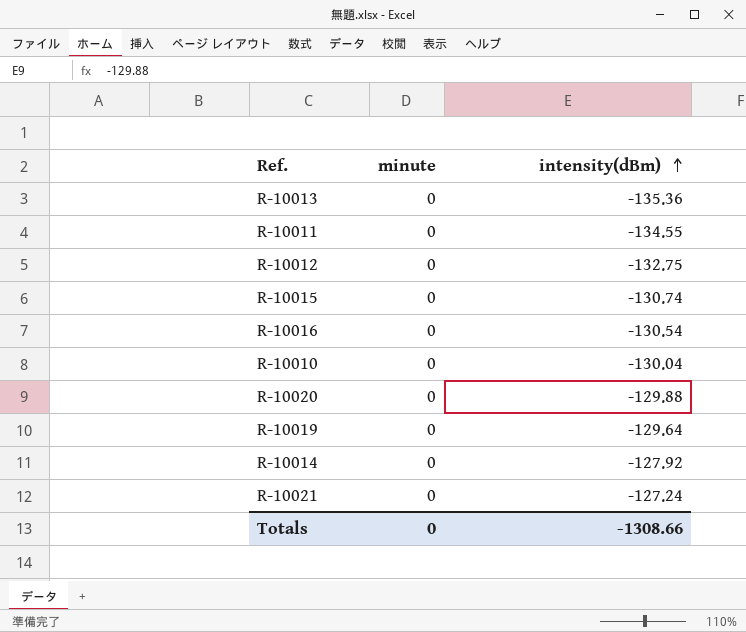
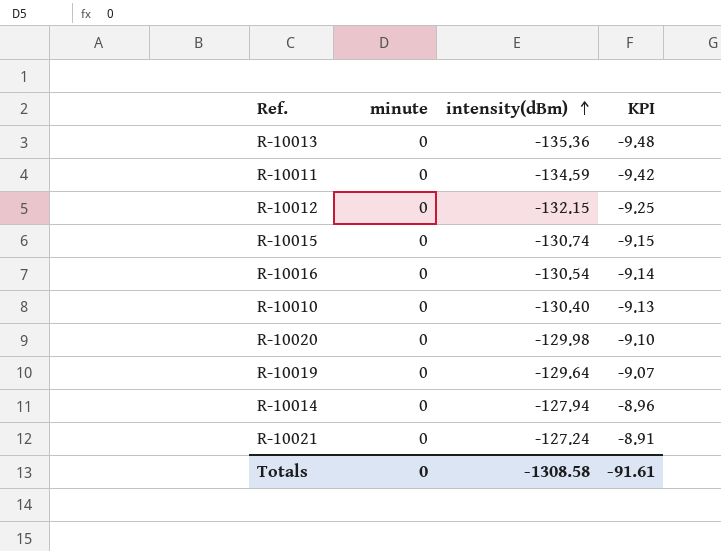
column KPI | formula: none -> [intensity(dBm)] * 0.07
R-10011 | intensity(dBm): -134.55 -> -134.59
R-10012 | intensity(dBm): -132.75 -> -132.15
R-10010 | intensity(dBm): -130.04 -> -130.40
R-10020 | intensity(dBm): -129.88 -> -129.98
R-10014 | intensity(dBm): -127.92 -> -127.94
Totals | intensity(dBm): -1308.66 -> -1308.58

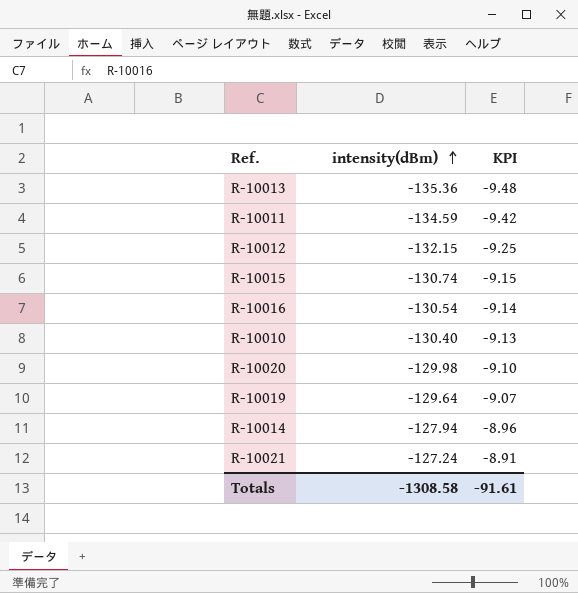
column minute | position: 2 -> none

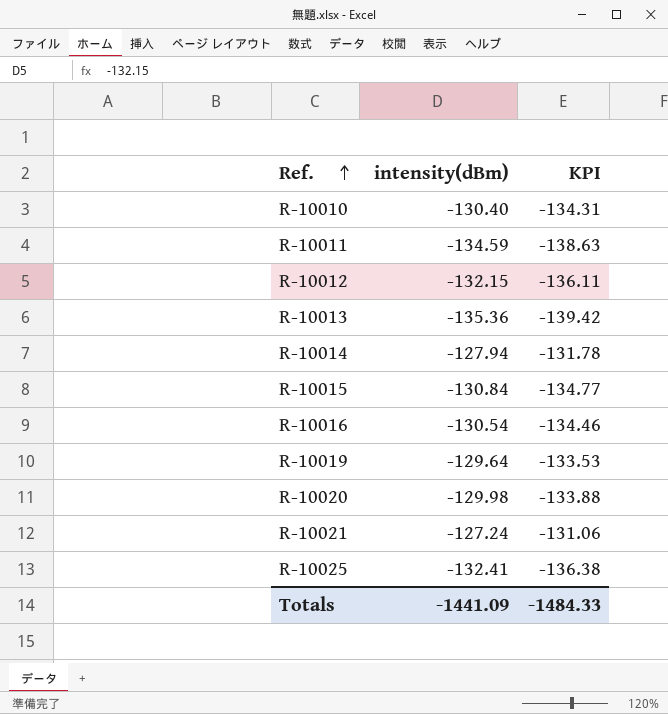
row order: intensity(dBm) ascending -> Ref. ascending
column KPI | formula: [intensity(dBm)] * 0.07 -> [intensity(dBm)] * 1.03
R-10015 | intensity(dBm): -130.74 -> -130.84
row R-10025: none -> -132.41 | -136.38
Totals | intensity(dBm): -1308.58 -> -1441.09
Totals | KPI: -91.61 -> -1484.33

